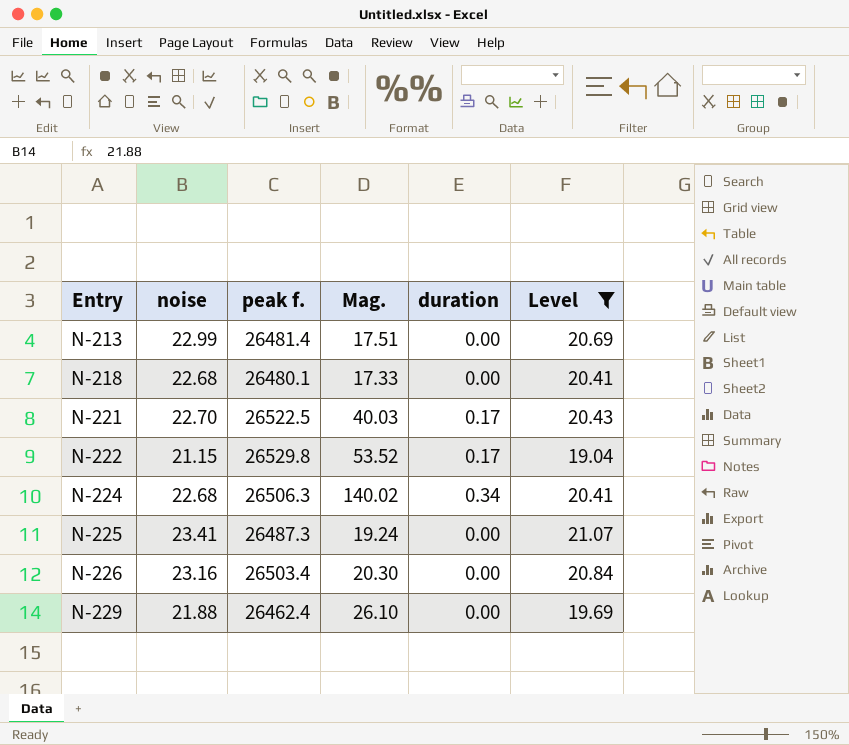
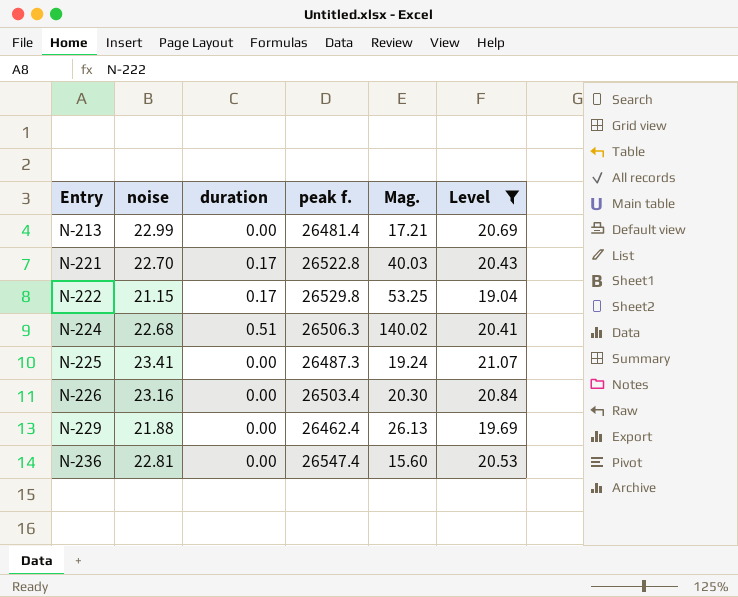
column duration | position: 5 -> 3
row N-218: 22.68 | 26480.1 | 17.33 | 0.00 | 20.41 -> none
N-213 | Mag.: 17.51 -> 17.21
N-221 | peak f.: 26522.5 -> 26522.8
N-222 | Mag.: 53.52 -> 53.25
N-224 | duration: 0.34 -> 0.51
N-229 | Mag.: 26.10 -> 26.13
row N-236: none -> 22.81 | 0.00 | 26547.4 | 15.60 | 20.53

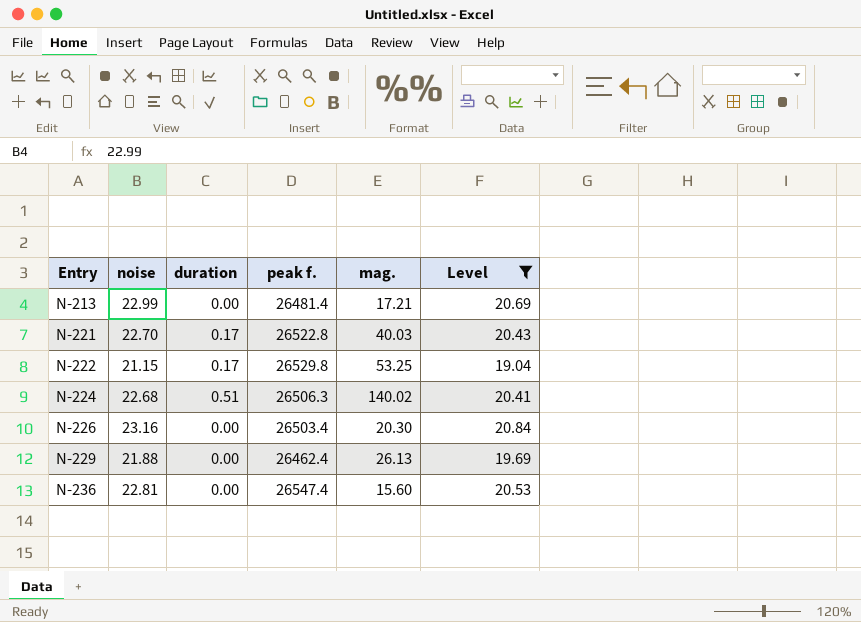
column name: Mag. -> mag.
row N-225: 23.41 | 0.00 | 26487.3 | 19.24 | 21.07 -> none

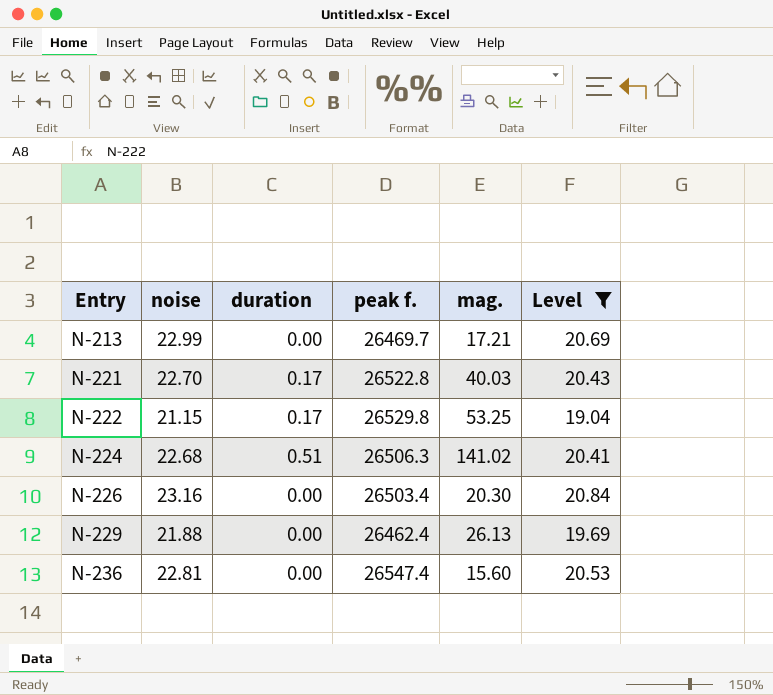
N-213 | peak f.: 26481.4 -> 26469.7
N-224 | mag.: 140.02 -> 141.02

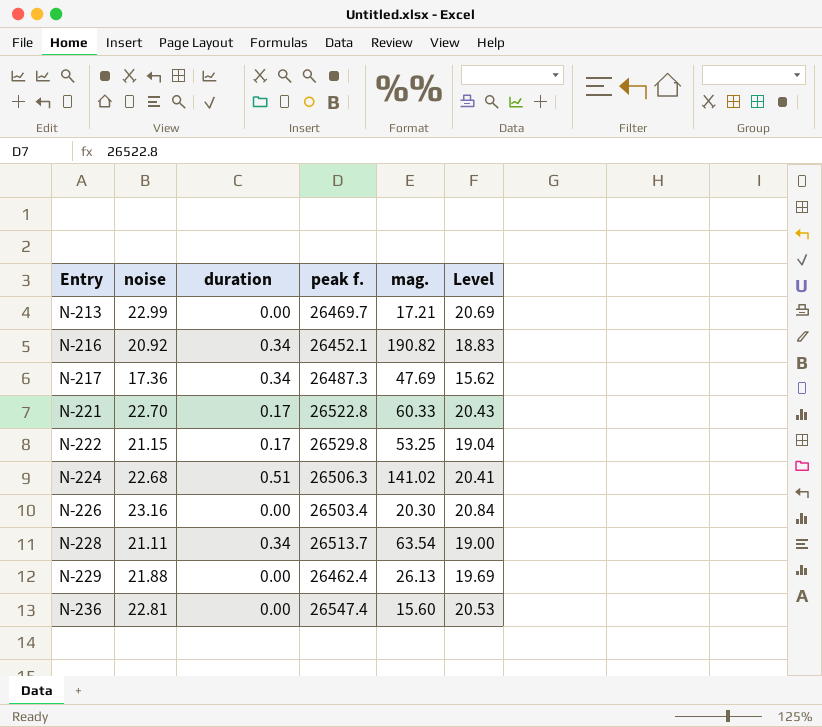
filter: Level >= 19.04 -> none
N-221 | mag.: 40.03 -> 60.33

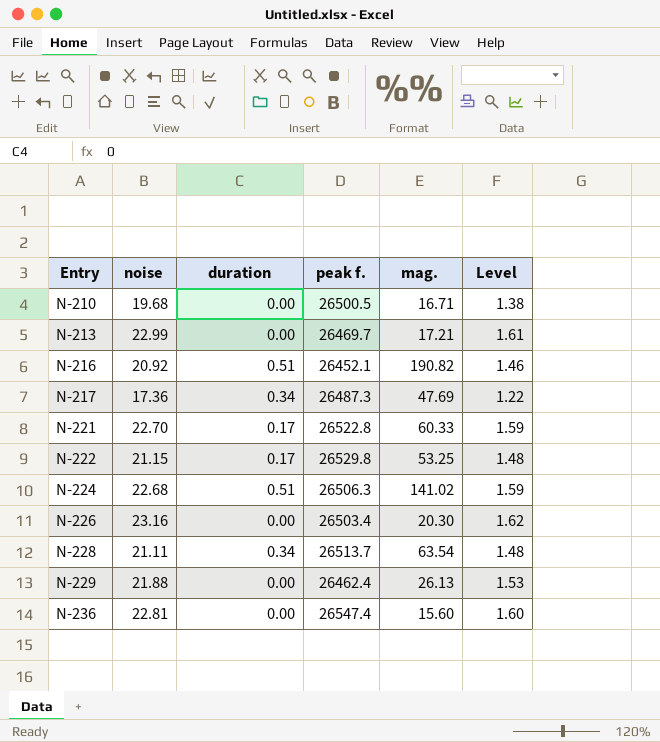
column Level | formula: [noise] * 0.9 -> [noise] * 0.07
row N-210: none -> 19.68 | 0.00 | 26500.5 | 16.71 | 1.38
N-216 | duration: 0.34 -> 0.51

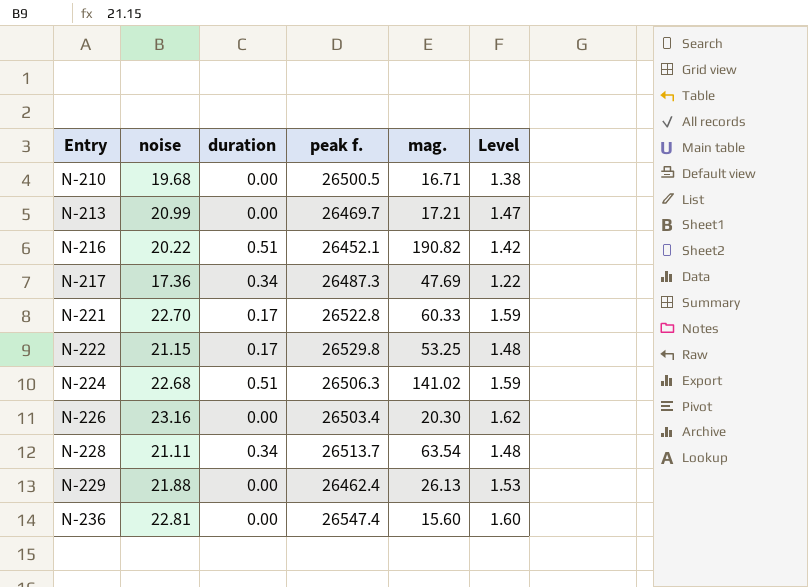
N-213 | noise: 22.99 -> 20.99
N-213 | Level: 1.61 -> 1.47
N-216 | noise: 20.92 -> 20.22
N-216 | Level: 1.46 -> 1.42

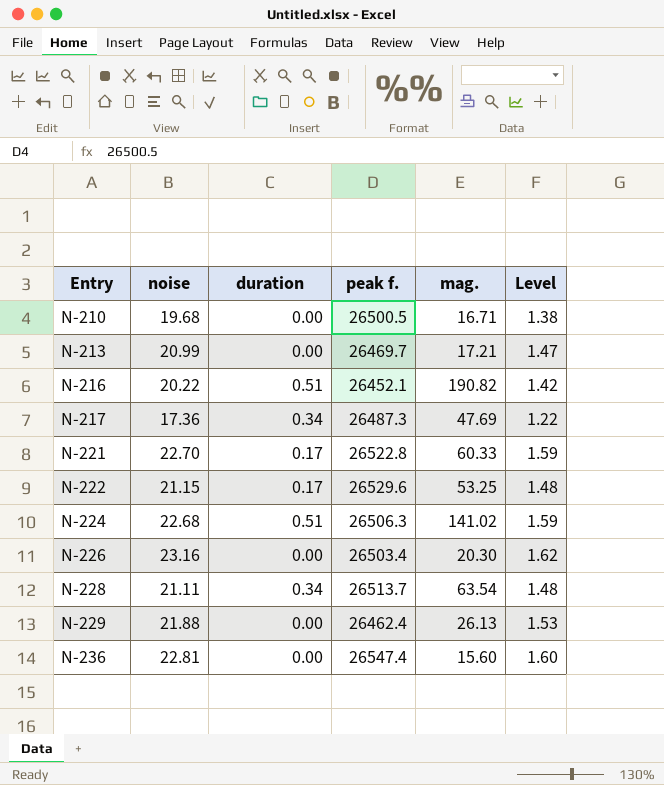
N-222 | peak f.: 26529.8 -> 26529.6

